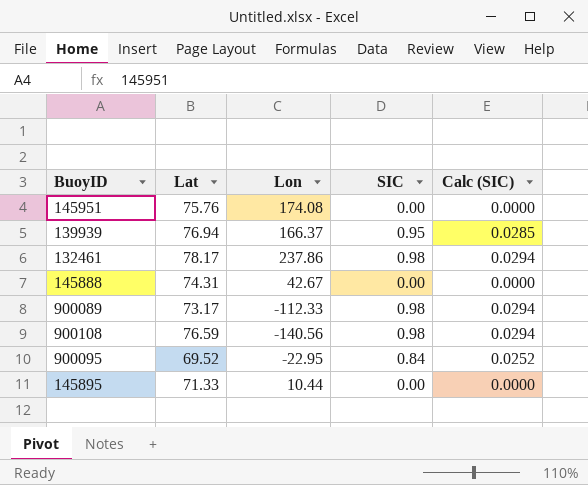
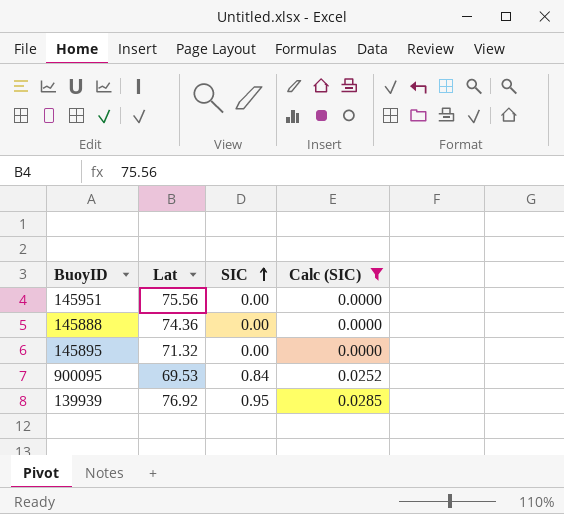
filter: none -> Calc (SIC) != 0.0294
row order: none -> SIC ascending
column Lon | position: 3 -> none
145951 | Lat: 75.76 -> 75.56
145888 | Lat: 74.31 -> 74.36
145895 | Lat: 71.33 -> 71.32
900095 | Lat: 69.52 -> 69.53
139939 | Lat: 76.94 -> 76.92

